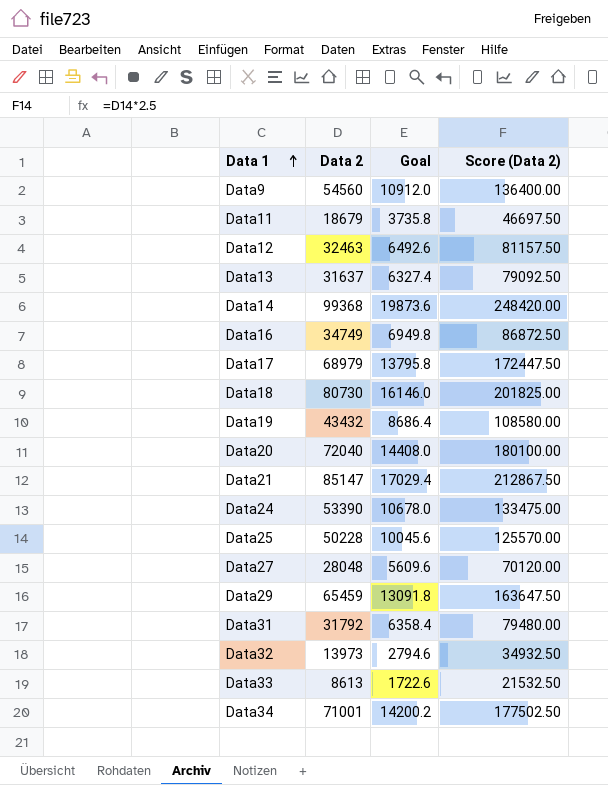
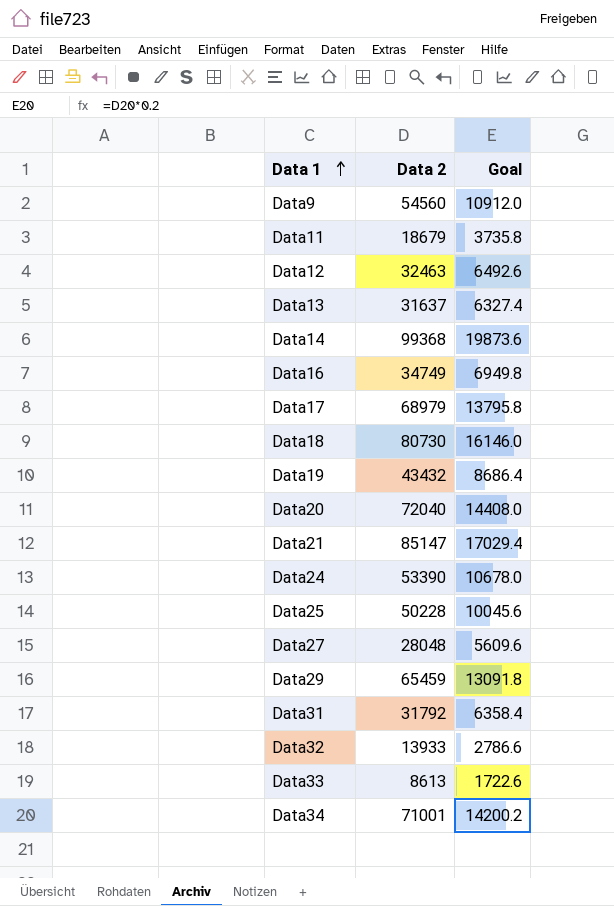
column Score (Data 2) | formula: [Data 2] * 2.5 -> none
Data32 | Data 2: 13973 -> 13933
Data32 | Goal: 2794.6 -> 2786.6

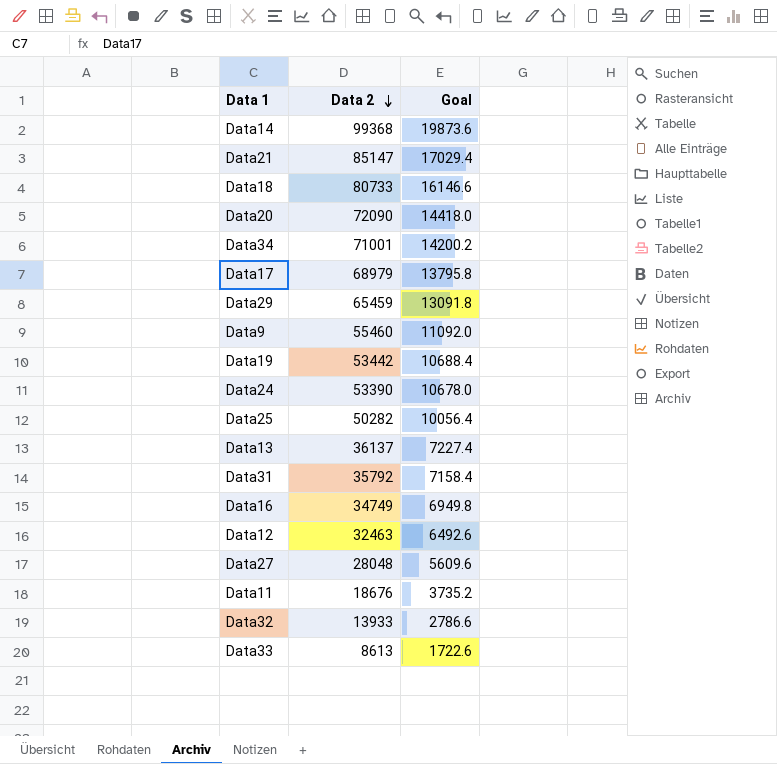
row order: Data 1 ascending -> Data 2 descending
Data18 | Data 2: 80730 -> 80733
Data18 | Goal: 16146.0 -> 16146.6
Data20 | Data 2: 72040 -> 72090
Data20 | Goal: 14408.0 -> 14418.0
Data9 | Data 2: 54560 -> 55460
Data9 | Goal: 10912.0 -> 11092.0
Data19 | Data 2: 43432 -> 53442
Data19 | Goal: 8686.4 -> 10688.4
Data25 | Data 2: 50228 -> 50282
Data25 | Goal: 10045.6 -> 10056.4
Data13 | Data 2: 31637 -> 36137
Data13 | Goal: 6327.4 -> 7227.4
Data31 | Data 2: 31792 -> 35792
Data31 | Goal: 6358.4 -> 7158.4
Data11 | Data 2: 18679 -> 18676
Data11 | Goal: 3735.8 -> 3735.2

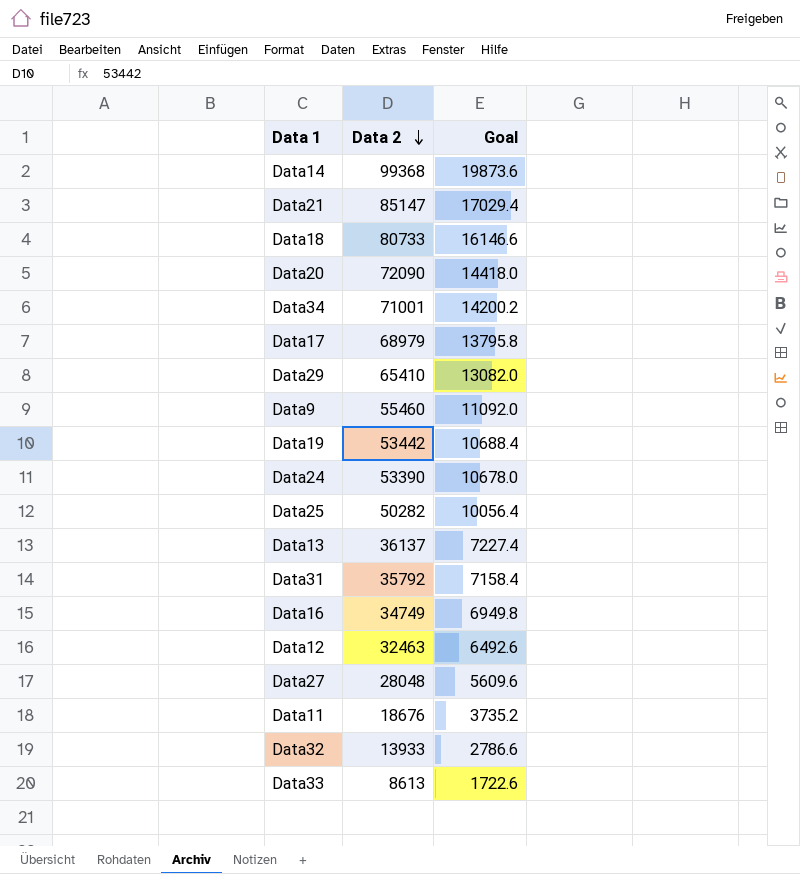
Data29 | Data 2: 65459 -> 65410
Data29 | Goal: 13091.8 -> 13082.0

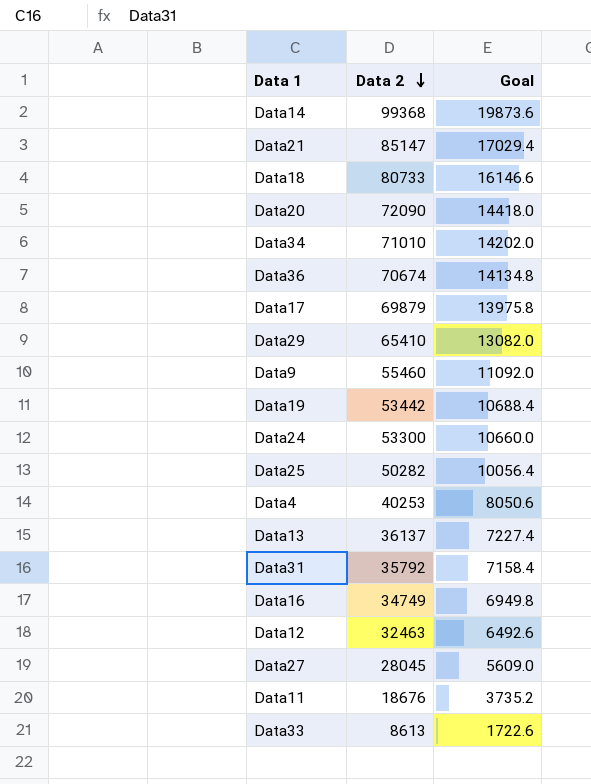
row Data32: 13933 | 2786.6 -> none
Data34 | Data 2: 71001 -> 71010
Data34 | Goal: 14200.2 -> 14202.0
row Data36: none -> 70674 | 14134.8
Data17 | Data 2: 68979 -> 69879
Data17 | Goal: 13795.8 -> 13975.8
Data24 | Data 2: 53390 -> 53300
Data24 | Goal: 10678.0 -> 10660.0
row Data4: none -> 40253 | 8050.6
Data27 | Data 2: 28048 -> 28045
Data27 | Goal: 5609.6 -> 5609.0

